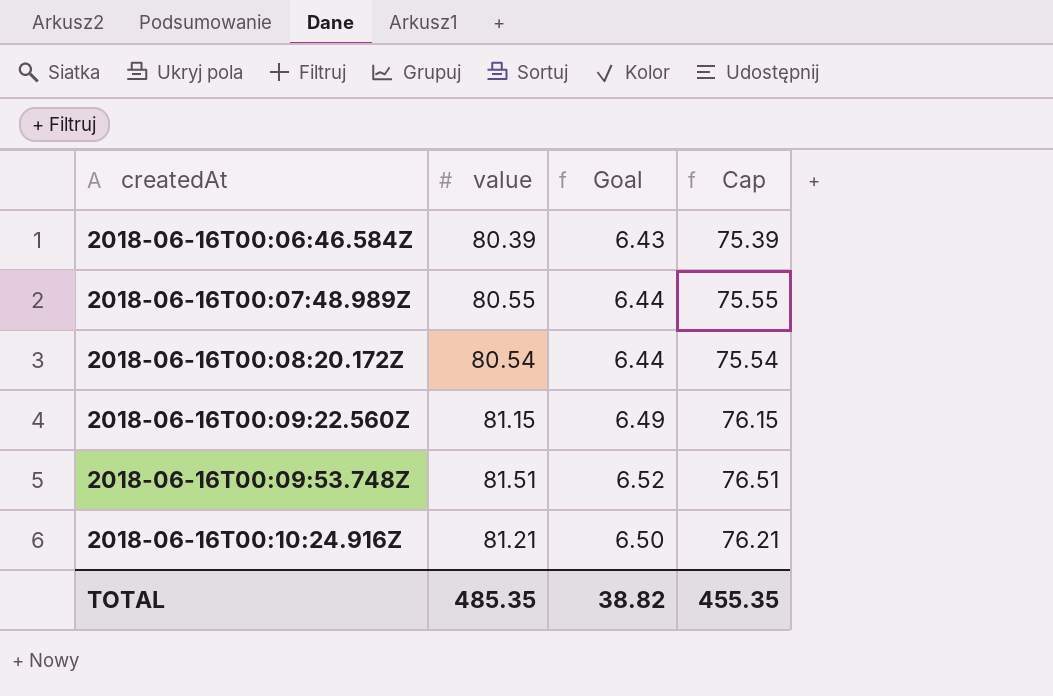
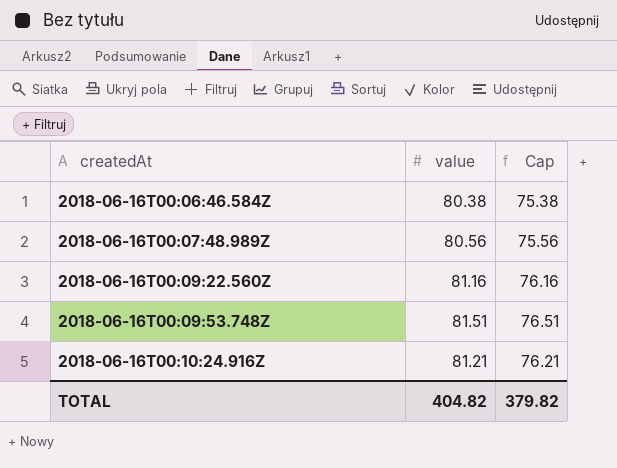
column Goal | formula: [value] * 0.08 -> none
row 2018-06-16T00:08:20.172Z: 80.54 | 6.44 | 75.54 -> none
2018-06-16T00:06:46.584Z | value: 80.39 -> 80.38
2018-06-16T00:06:46.584Z | Cap: 75.39 -> 75.38
2018-06-16T00:07:48.989Z | value: 80.55 -> 80.56
2018-06-16T00:07:48.989Z | Cap: 75.55 -> 75.56
2018-06-16T00:09:22.560Z | value: 81.15 -> 81.16
2018-06-16T00:09:22.560Z | Cap: 76.15 -> 76.16
TOTAL | value: 485.35 -> 404.82
TOTAL | Cap: 455.35 -> 379.82

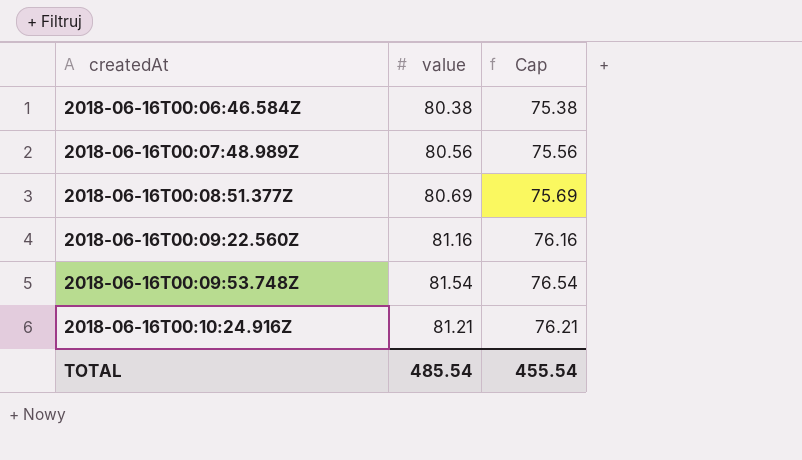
row 2018-06-16T00:08:51.377Z: none -> 80.69 | 75.69
2018-06-16T00:09:53.748Z | value: 81.51 -> 81.54
2018-06-16T00:09:53.748Z | Cap: 76.51 -> 76.54
TOTAL | value: 404.82 -> 485.54
TOTAL | Cap: 379.82 -> 455.54

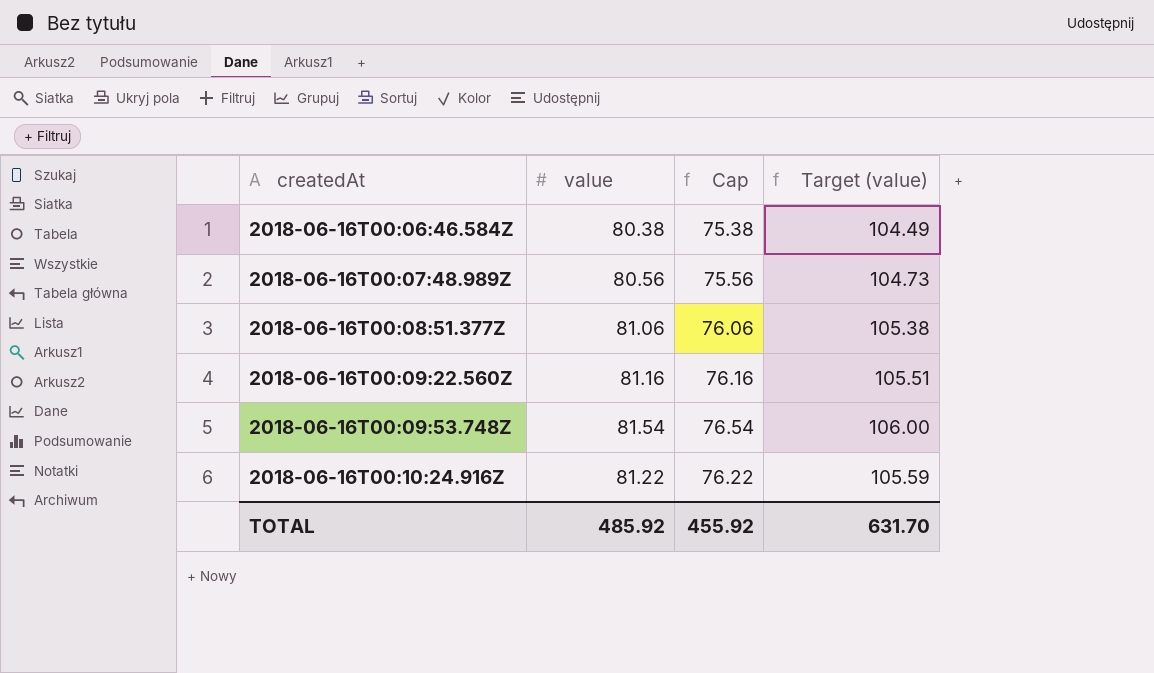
column Target (value) | formula: none -> [value] * 1.3
2018-06-16T00:08:51.377Z | value: 80.69 -> 81.06
2018-06-16T00:08:51.377Z | Cap: 75.69 -> 76.06
2018-06-16T00:10:24.916Z | value: 81.21 -> 81.22
2018-06-16T00:10:24.916Z | Cap: 76.21 -> 76.22
TOTAL | value: 485.54 -> 485.92
TOTAL | Cap: 455.54 -> 455.92

